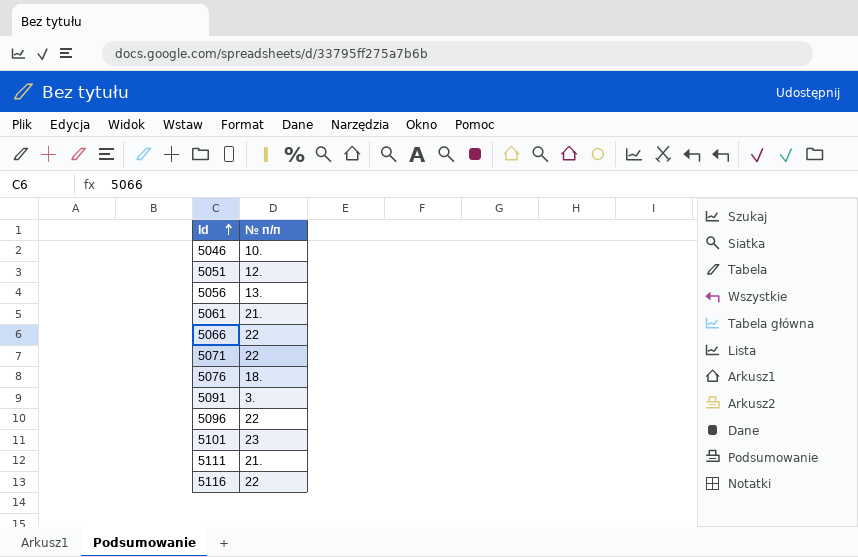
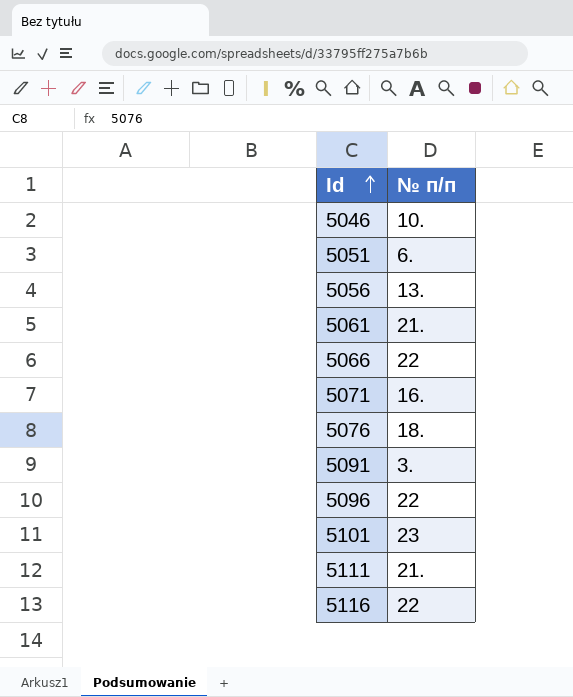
5051 | № п/п: 12. -> 6.
5071 | № п/п: 22 -> 16.

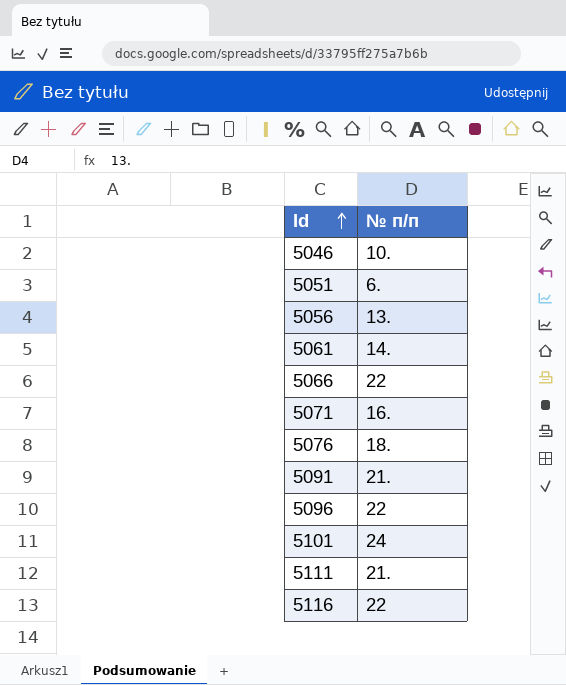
5061 | № п/п: 21. -> 14.
5091 | № п/п: 3. -> 21.
5101 | № п/п: 23 -> 24

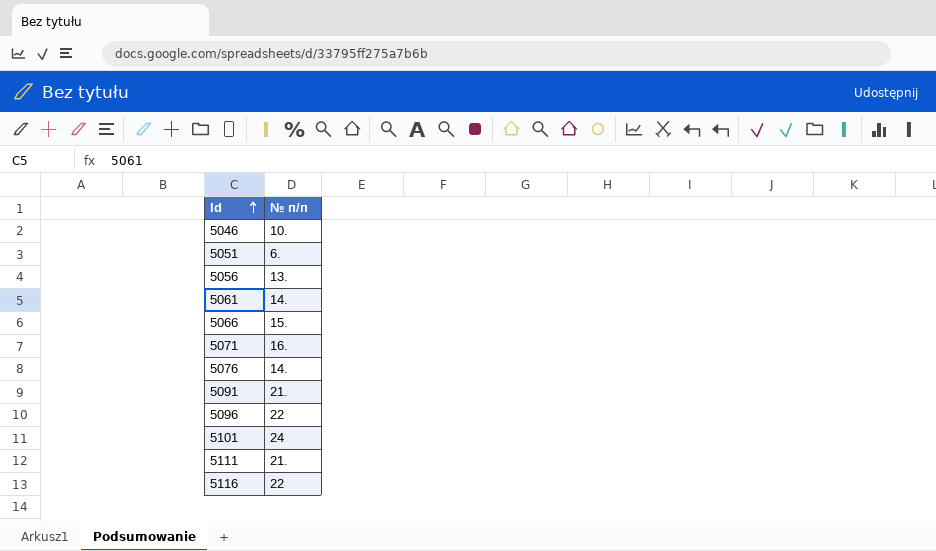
5066 | № п/п: 22 -> 15.
5076 | № п/п: 18. -> 14.

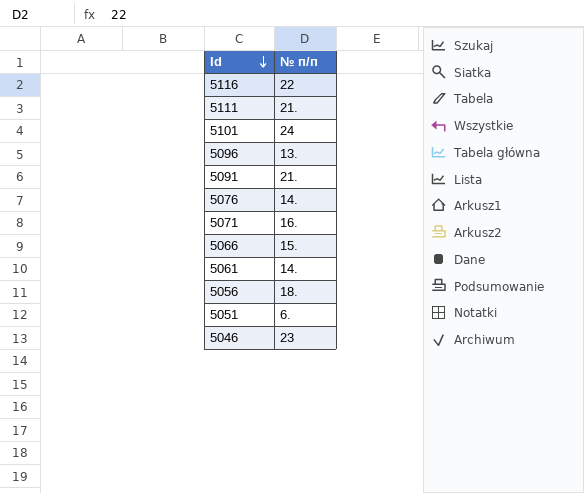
row order: Id ascending -> Id descending
5096 | № п/п: 22 -> 13.
5056 | № п/п: 13. -> 18.
5046 | № п/п: 10. -> 23

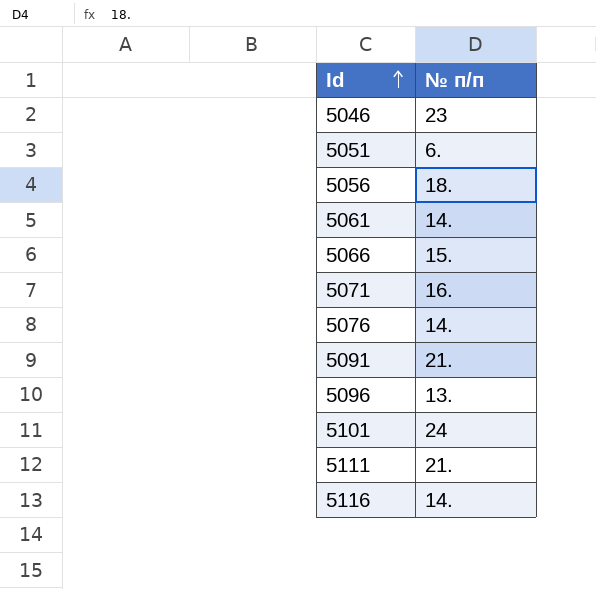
row order: Id descending -> Id ascending
5116 | № п/п: 22 -> 14.

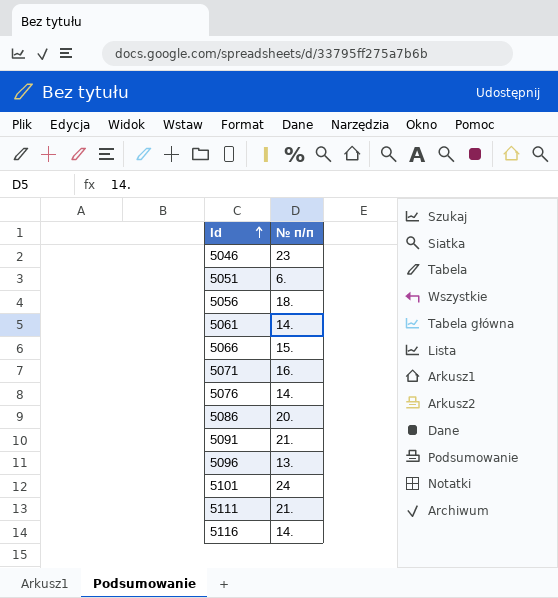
row 5086: none -> 20.

